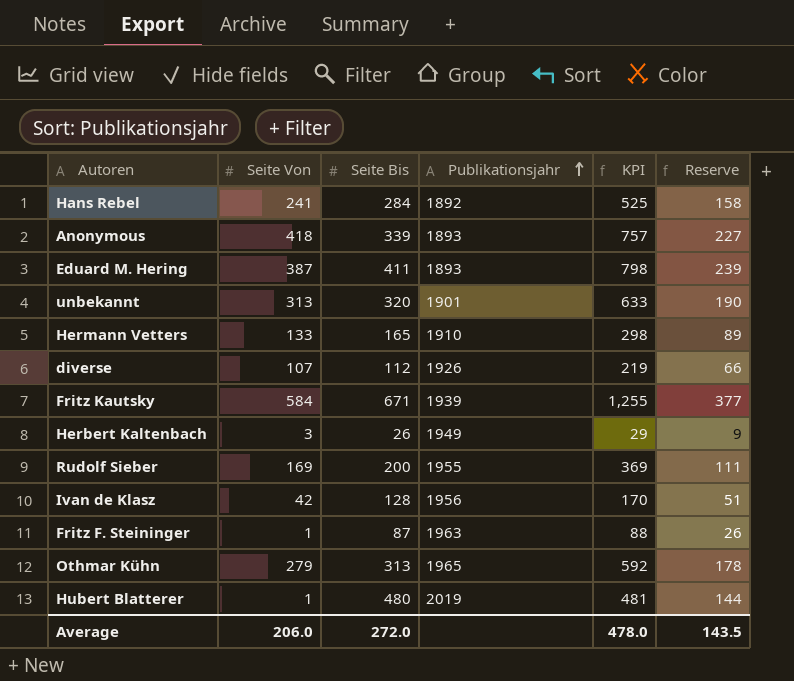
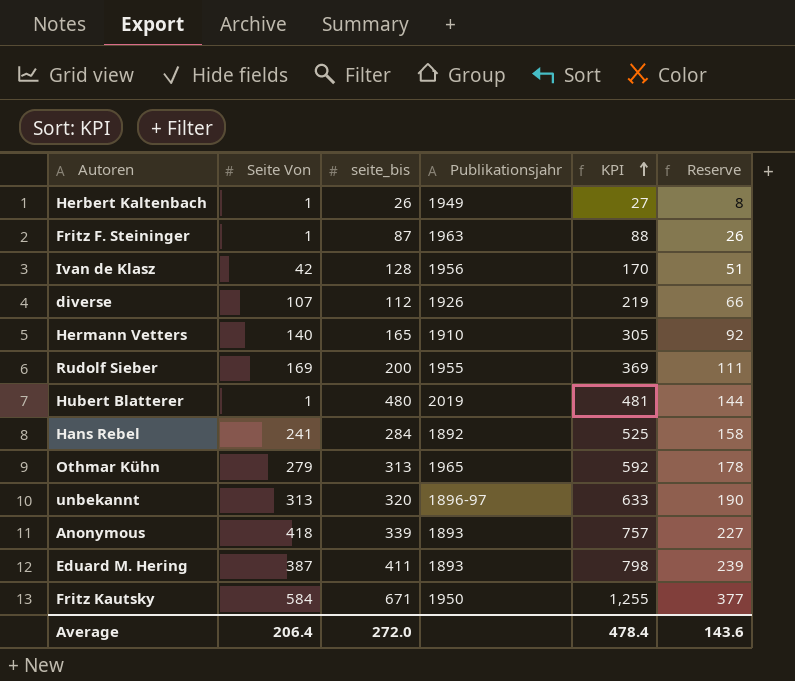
row order: Publikationsjahr ascending -> KPI ascending
column name: Seite Bis -> seite_bis
Herbert Kaltenbach | Seite Von: 3 -> 1
Herbert Kaltenbach | KPI: 29 -> 27
Herbert Kaltenbach | Reserve: 9 -> 8
Hermann Vetters | Seite Von: 133 -> 140
Hermann Vetters | KPI: 298 -> 305
Hermann Vetters | Reserve: 89 -> 92
unbekannt | Publikationsjahr: 1901 -> 1896-97
Fritz Kautsky | Publikationsjahr: 1939 -> 1950
Average | Seite Von: 206.0 -> 206.4
Average | KPI: 478.0 -> 478.4
Average | Reserve: 143.5 -> 143.6

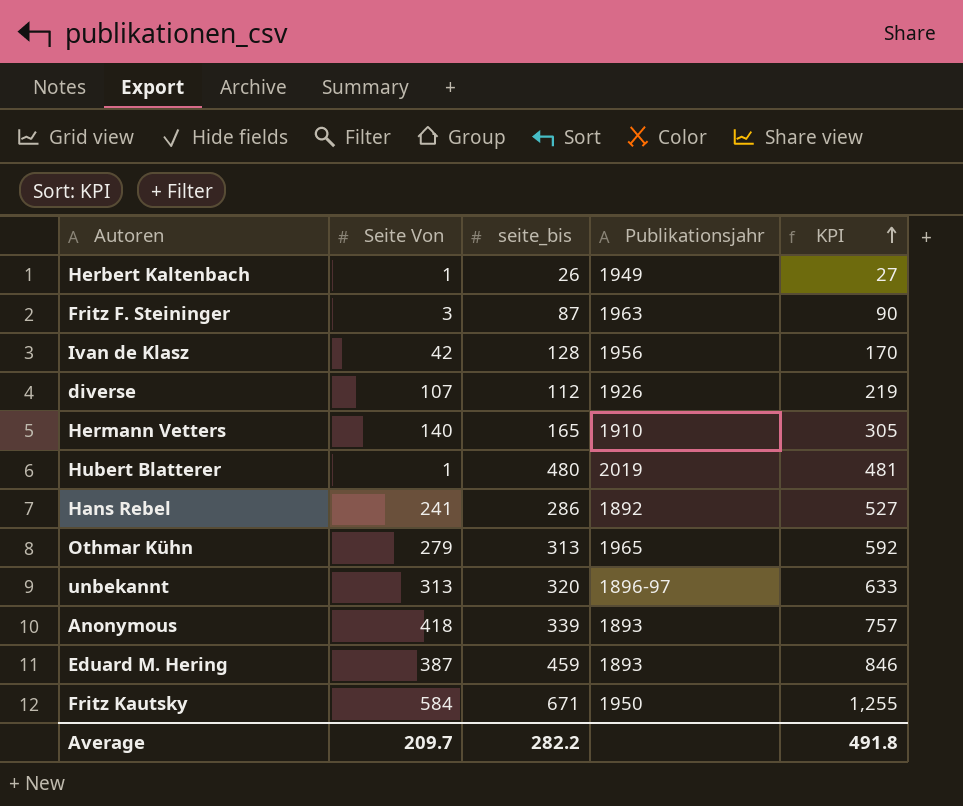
column Reserve | formula: [KPI] * 0.3 -> none
row Rudolf Sieber: 169 | 200 | 1955 | 369 | 111 -> none
Fritz F. Steininger | Seite Von: 1 -> 3
Fritz F. Steininger | KPI: 88 -> 90
Hans Rebel | seite_bis: 284 -> 286
Hans Rebel | KPI: 525 -> 527
Eduard M. Hering | seite_bis: 411 -> 459
Eduard M. Hering | KPI: 798 -> 846
Average | Seite Von: 206.4 -> 209.7
Average | seite_bis: 272.0 -> 282.2
Average | KPI: 478.4 -> 491.8

